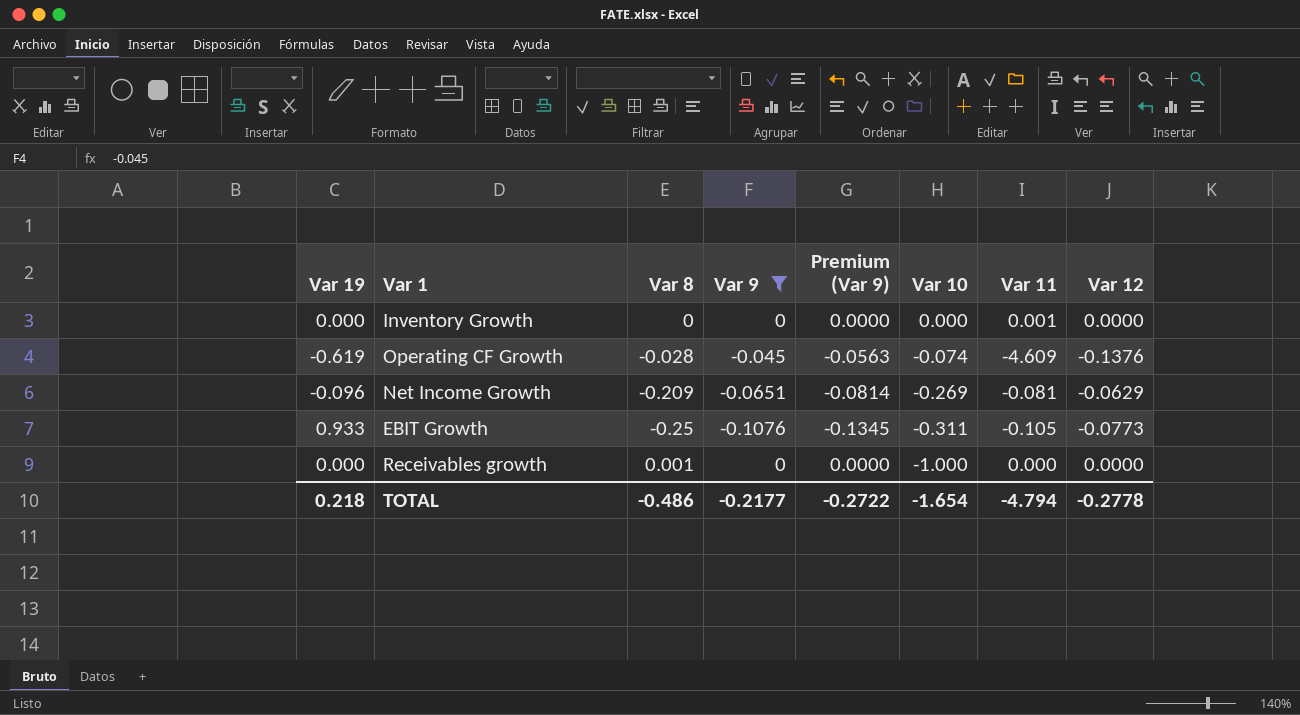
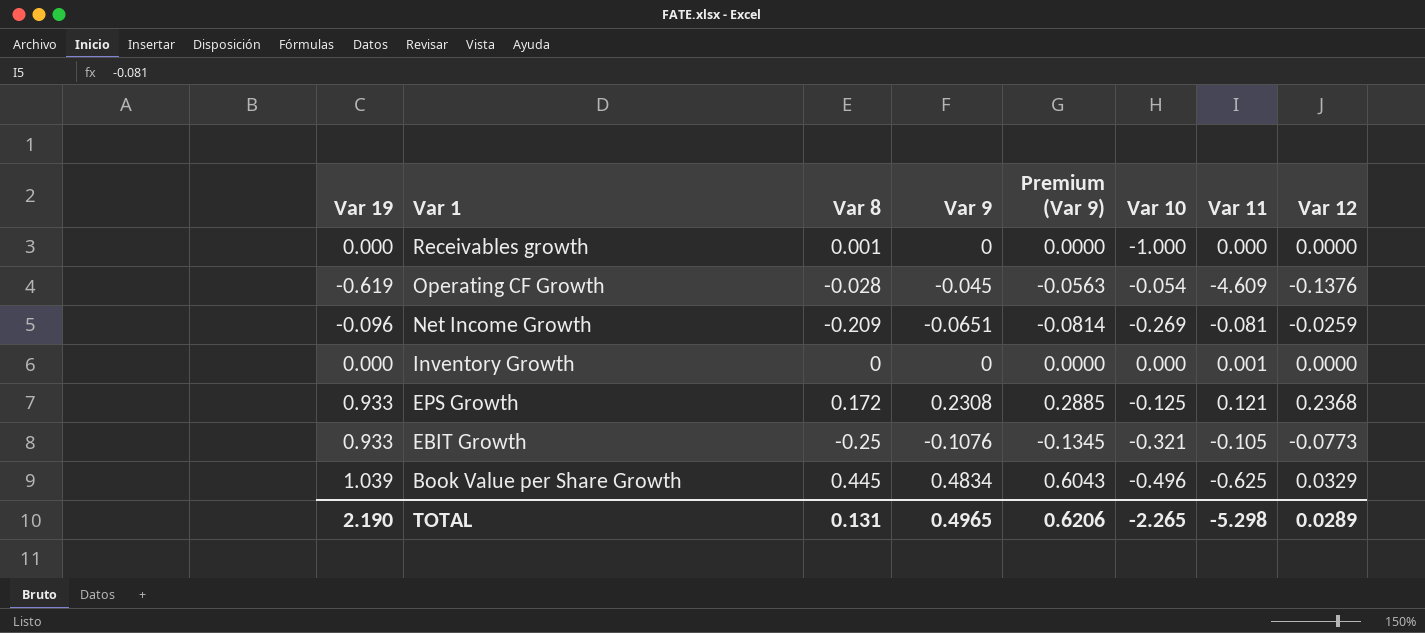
filter: Var 9 <= 0 -> none
row order: Var 10 descending -> Var 1 descending
Operating CF Growth | Var 10: -0.074 -> -0.054
Net Income Growth | Var 12: -0.0629 -> -0.0259
EBIT Growth | Var 10: -0.311 -> -0.321
TOTAL | Var 19: 0.218 -> 2.190
TOTAL | Var 8: -0.486 -> 0.131
TOTAL | Var 9: -0.2177 -> 0.4965
TOTAL | Premium (Var 9): -0.2722 -> 0.6206
TOTAL | Var 10: -1.654 -> -2.265
TOTAL | Var 11: -4.794 -> -5.298
TOTAL | Var 12: -0.2778 -> 0.0289

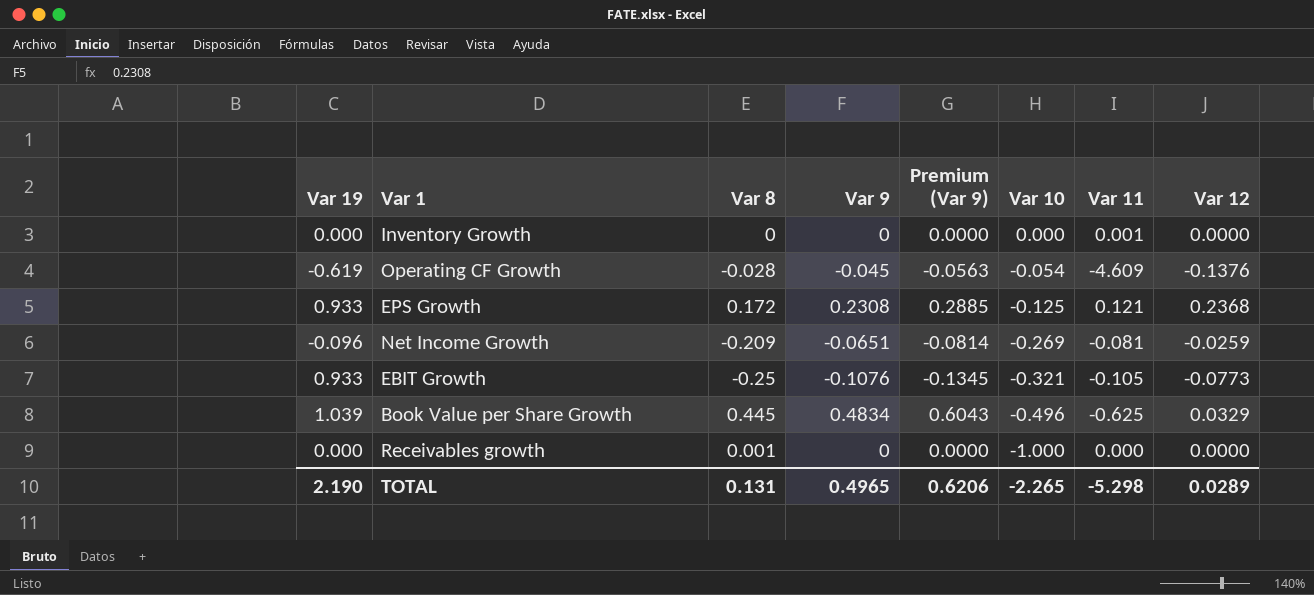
row order: Var 1 descending -> Var 10 descending

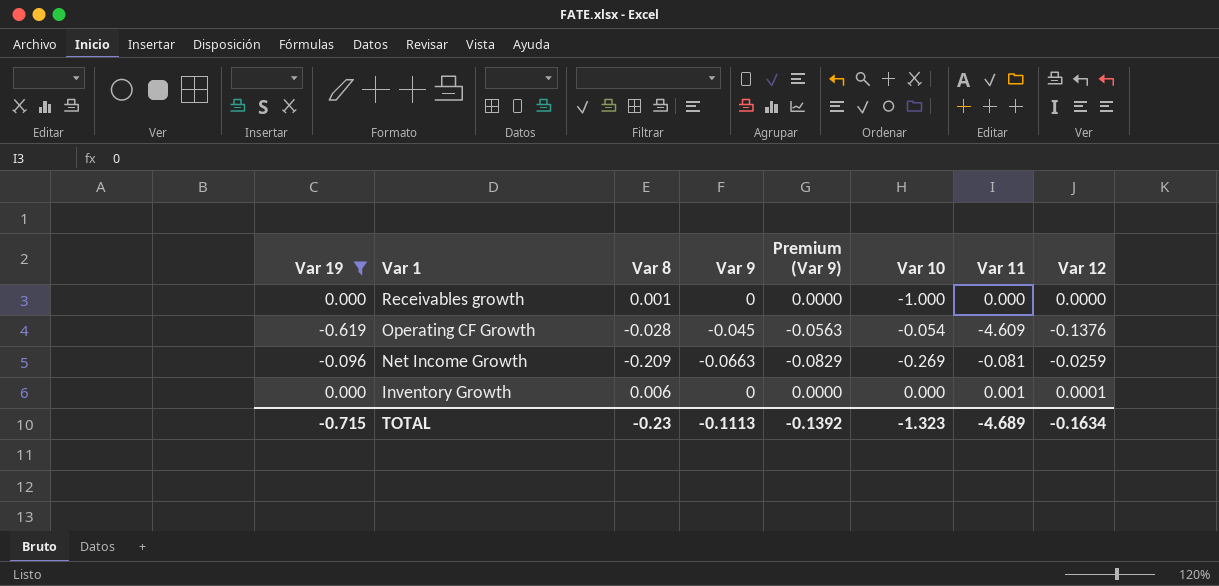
filter: none -> Var 19 <= 0.000
row order: Var 10 descending -> Var 1 descending
Net Income Growth | Var 9: -0.0651 -> -0.0663
Net Income Growth | Premium (Var 9): -0.0814 -> -0.0829
Inventory Growth | Var 8: 0 -> 0.006
Inventory Growth | Var 12: 0.0000 -> 0.0001
TOTAL | Var 19: 2.190 -> -0.715
TOTAL | Var 8: 0.131 -> -0.23
TOTAL | Var 9: 0.4965 -> -0.1113
TOTAL | Premium (Var 9): 0.6206 -> -0.1392
TOTAL | Var 10: -2.265 -> -1.323
TOTAL | Var 11: -5.298 -> -4.689
TOTAL | Var 12: 0.0289 -> -0.1634

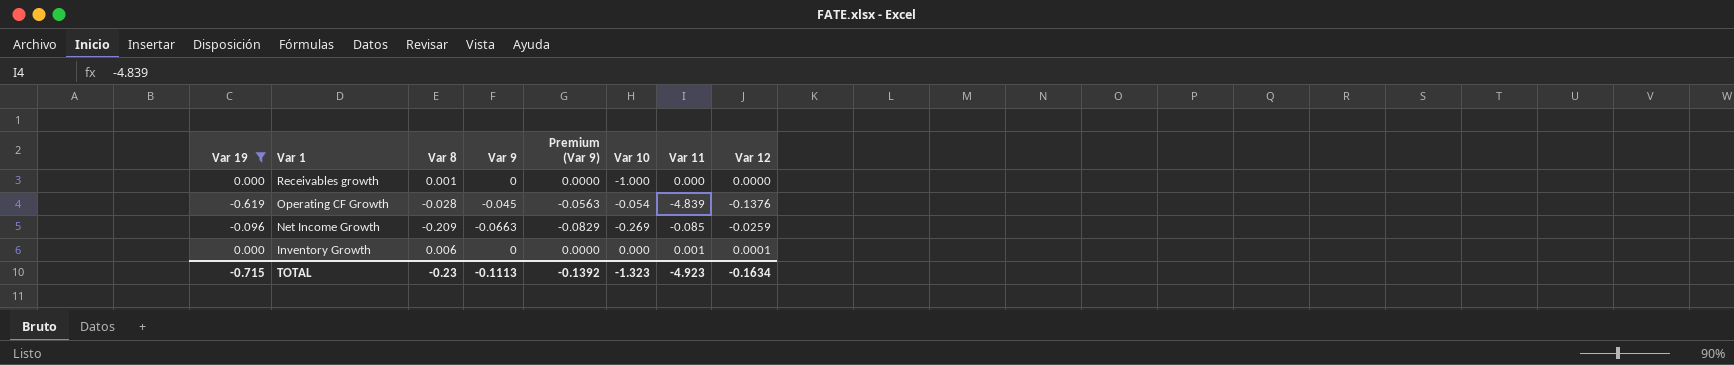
Operating CF Growth | Var 11: -4.609 -> -4.839
Net Income Growth | Var 11: -0.081 -> -0.085
TOTAL | Var 11: -4.689 -> -4.923

